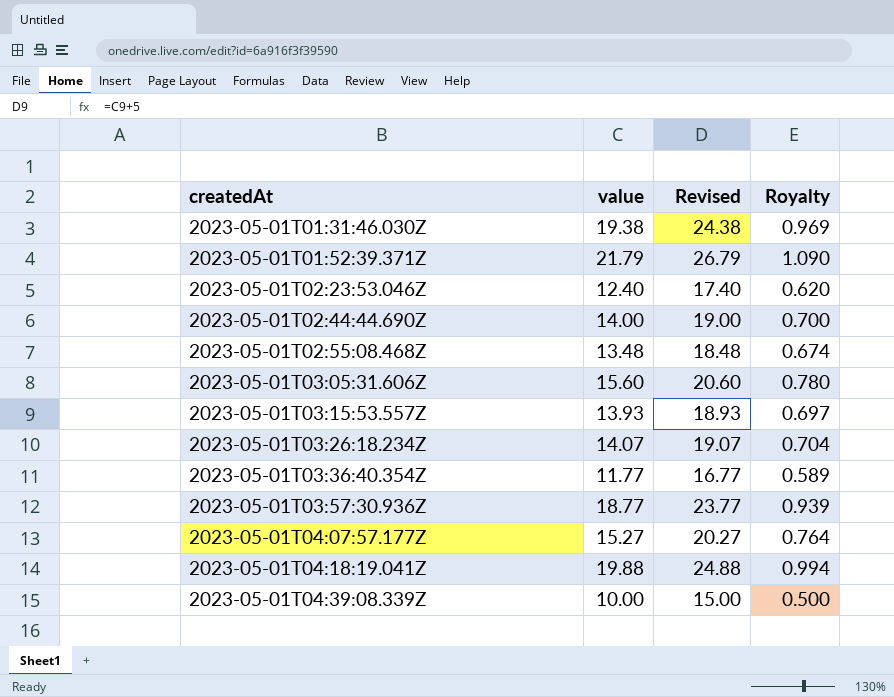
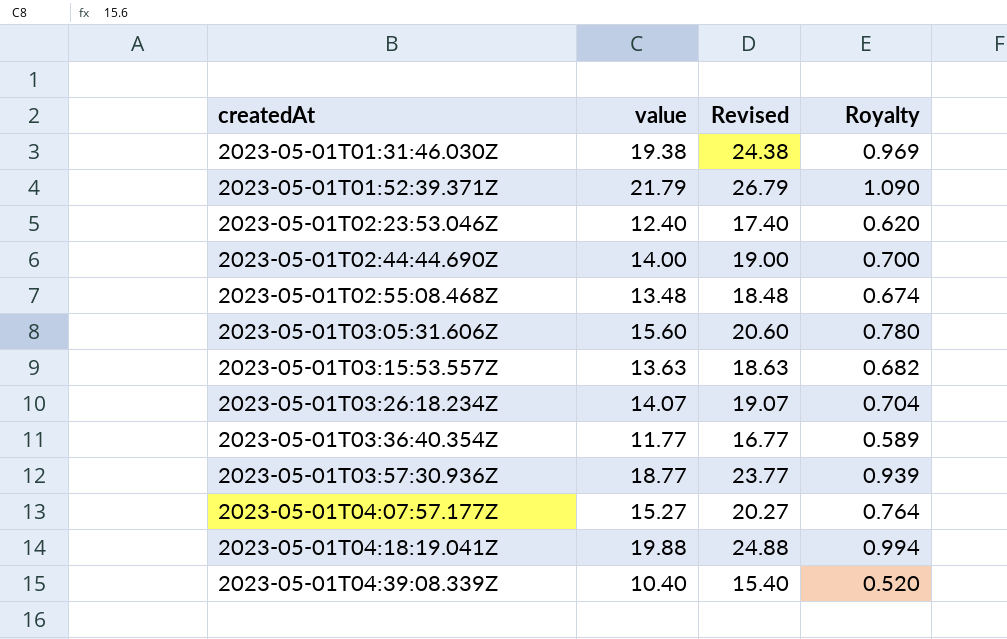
2023-05-01T03:15:53.557Z | value: 13.93 -> 13.63
2023-05-01T03:15:53.557Z | Revised: 18.93 -> 18.63
2023-05-01T03:15:53.557Z | Royalty: 0.697 -> 0.682
2023-05-01T04:39:08.339Z | value: 10.00 -> 10.40
2023-05-01T04:39:08.339Z | Revised: 15.00 -> 15.40
2023-05-01T04:39:08.339Z | Royalty: 0.500 -> 0.520

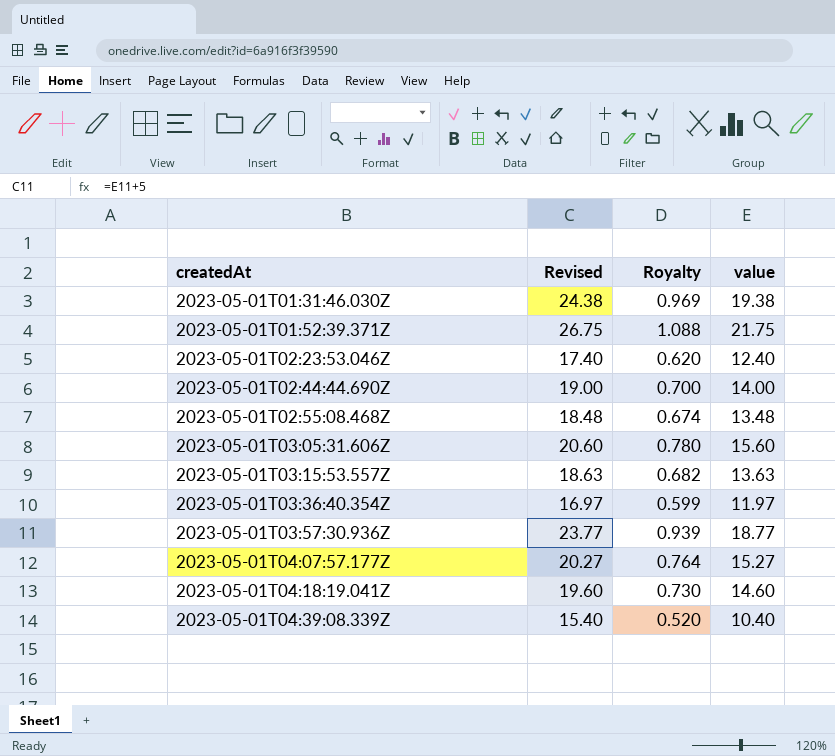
column value | position: 2 -> 4
row 2023-05-01T03:26:18.234Z: 14.07 | 19.07 | 0.704 -> none
2023-05-01T01:52:39.371Z | Revised: 26.79 -> 26.75
2023-05-01T01:52:39.371Z | Royalty: 1.090 -> 1.088
2023-05-01T01:52:39.371Z | value: 21.79 -> 21.75
2023-05-01T03:36:40.354Z | Revised: 16.77 -> 16.97
2023-05-01T03:36:40.354Z | Royalty: 0.589 -> 0.599
2023-05-01T03:36:40.354Z | value: 11.77 -> 11.97
2023-05-01T04:18:19.041Z | Revised: 24.88 -> 19.60
2023-05-01T04:18:19.041Z | Royalty: 0.994 -> 0.730
2023-05-01T04:18:19.041Z | value: 19.88 -> 14.60

